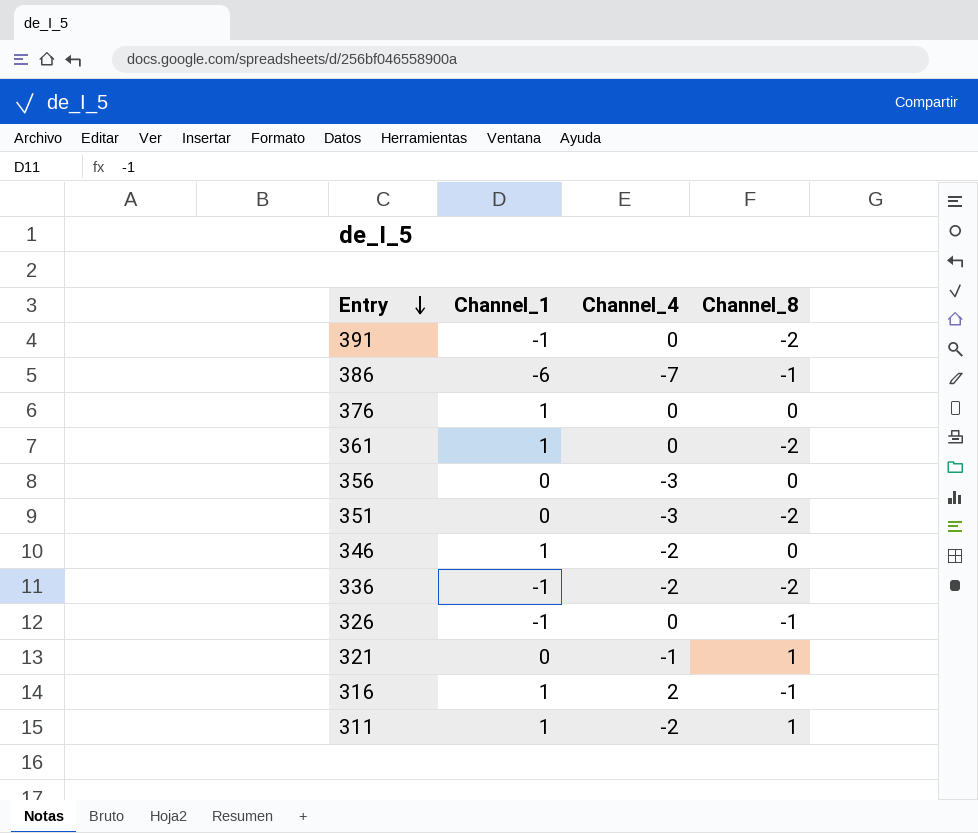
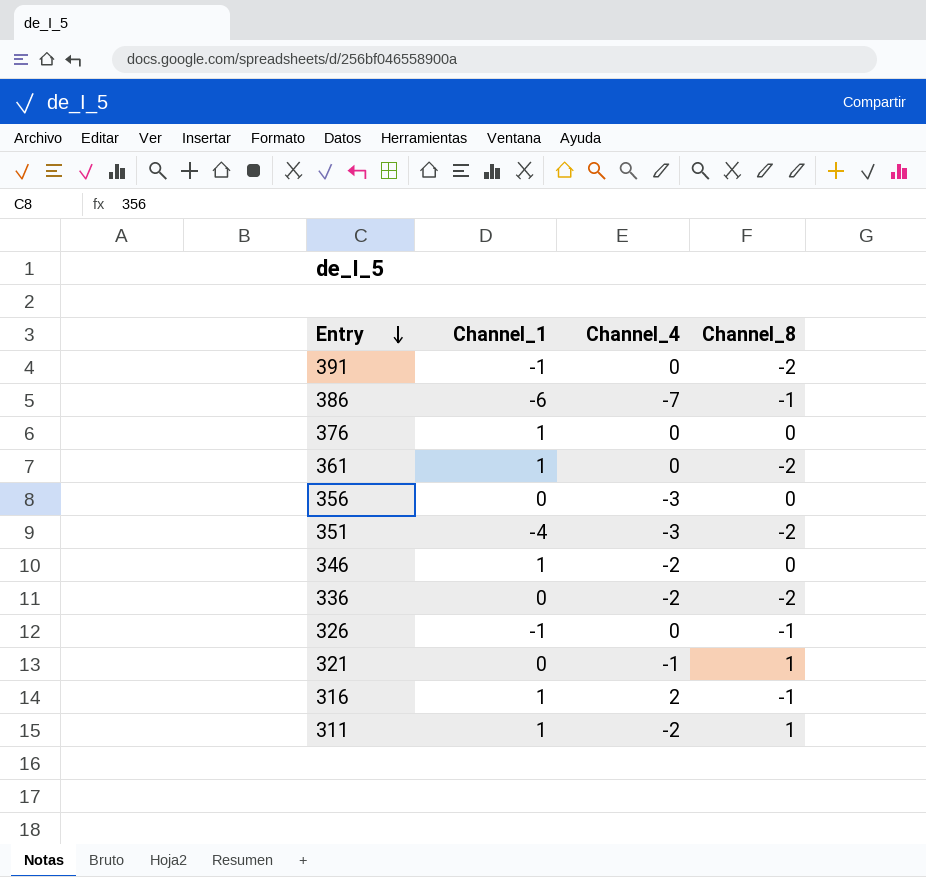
351 | Channel_1: 0 -> -4
336 | Channel_1: -1 -> 0

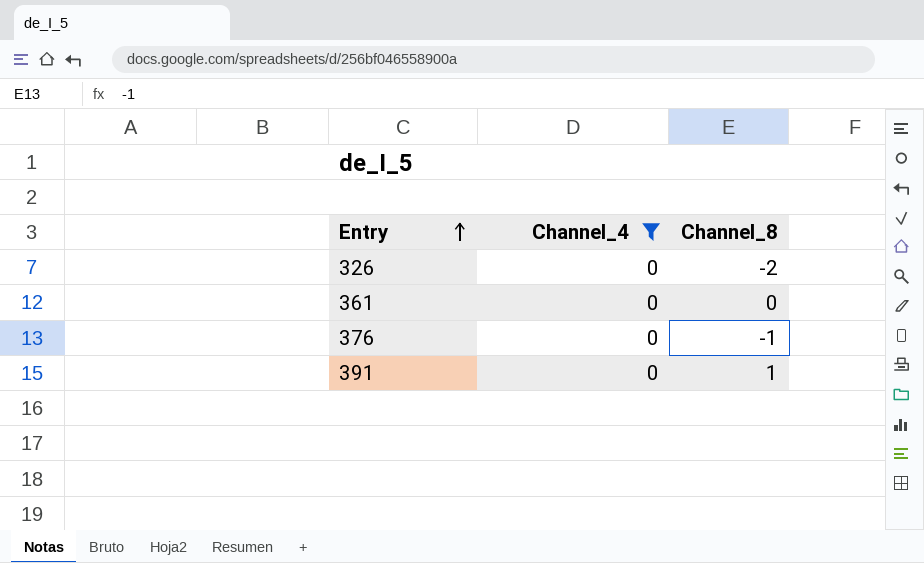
filter: none -> Channel_4 = 0
row order: Entry descending -> Entry ascending
column Channel_1 | position: 2 -> none
326 | Channel_8: -1 -> -2
361 | Channel_8: -2 -> 0
376 | Channel_8: 0 -> -1
391 | Channel_8: -2 -> 1

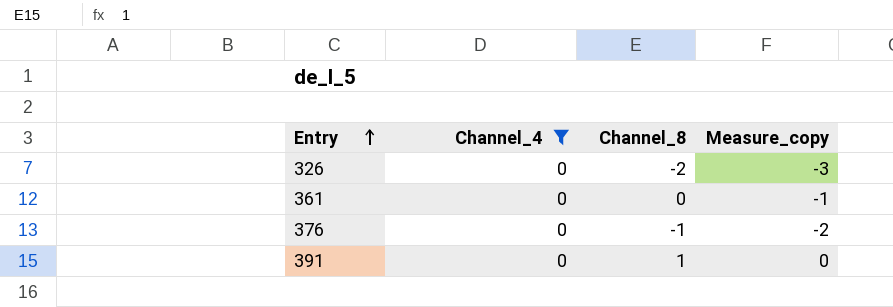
column Measure_copy | formula: none -> [Channel_8] - 1

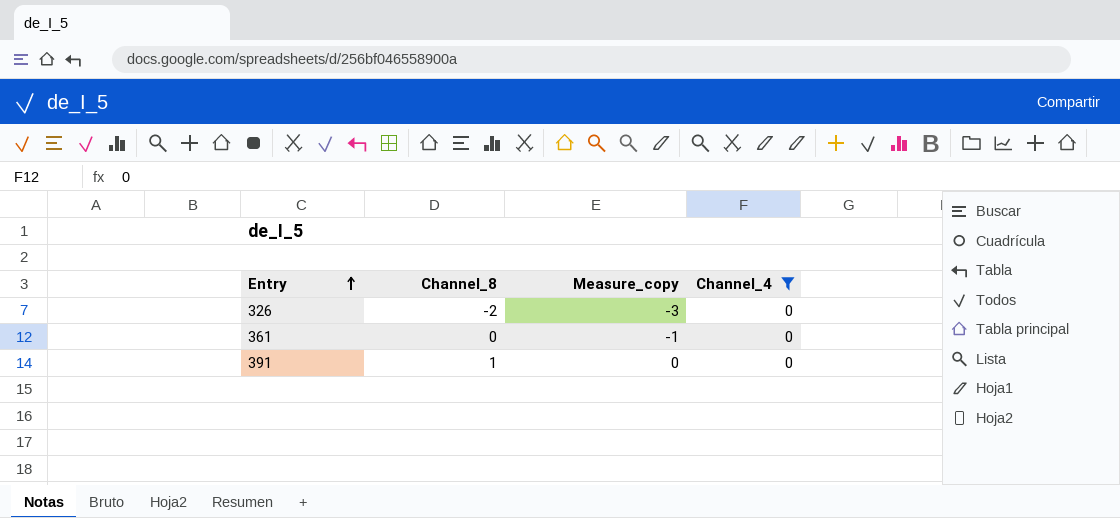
column Channel_4 | position: 2 -> 4
row 376: 0 | -1 | -2 -> none

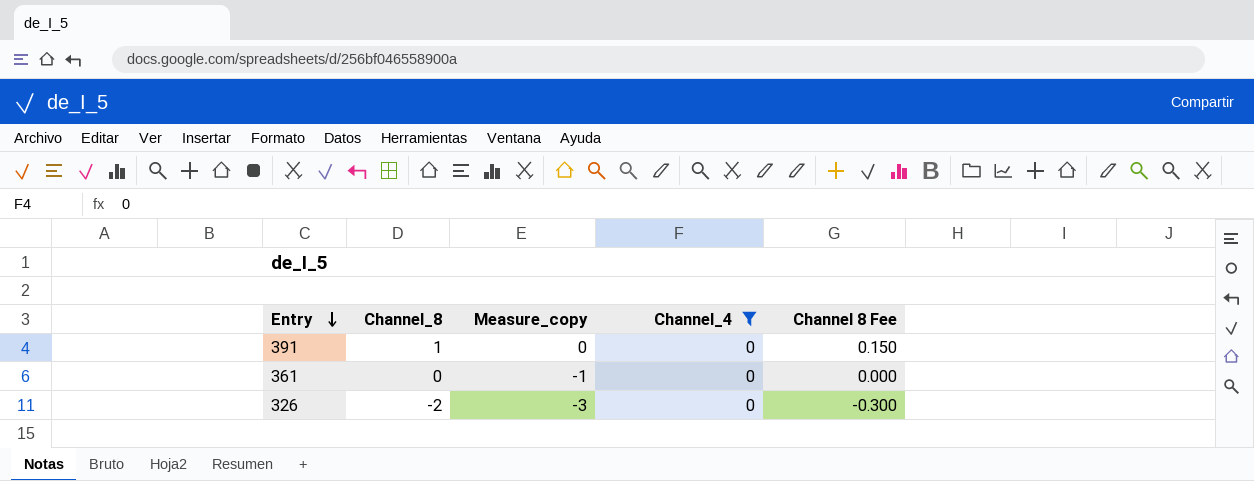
row order: Entry ascending -> Entry descending
column Channel 8 Fee | formula: none -> [Channel_8] * 0.15

